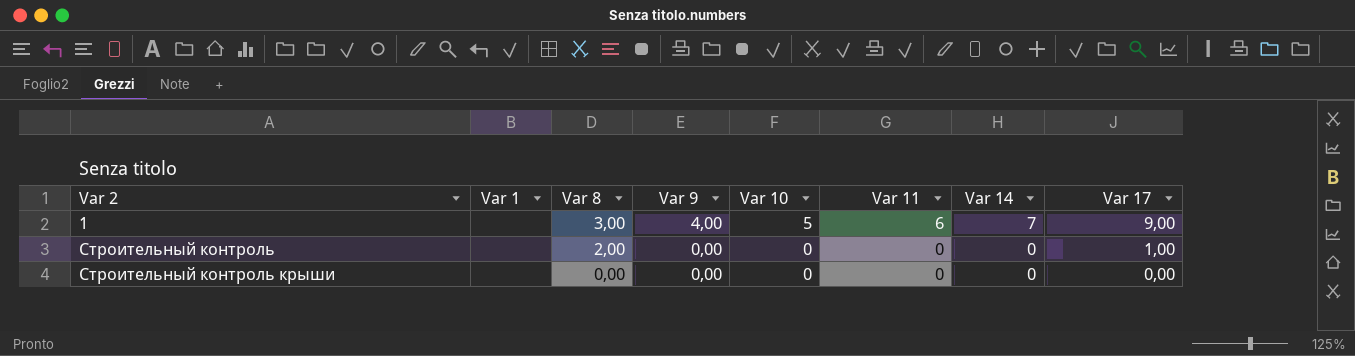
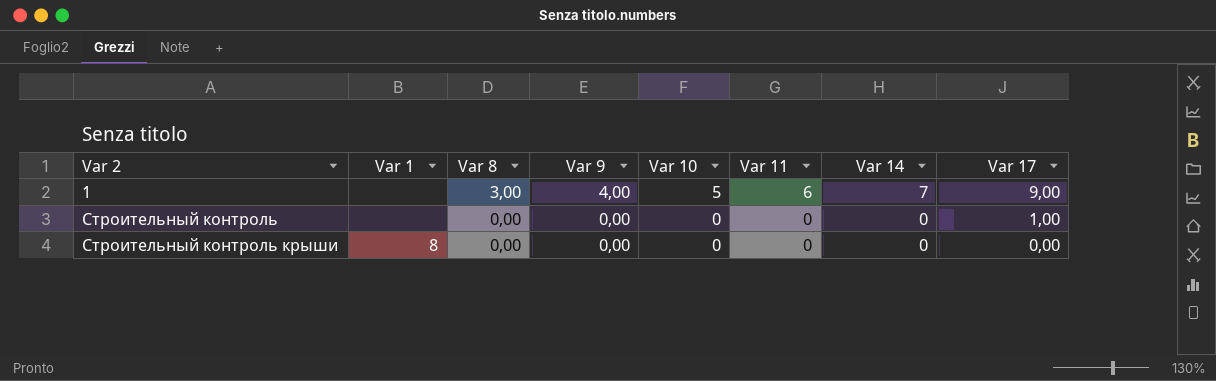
Строительный контроль | Var 8: 2,00 -> 0,00
Строительный контроль крыши | Var 1: none -> 8

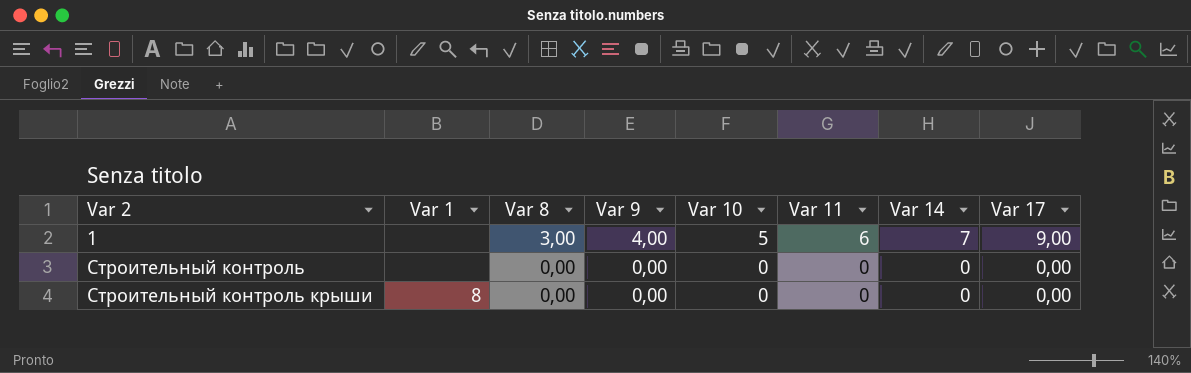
Строительный контроль | Var 17: 1,00 -> 0,00

